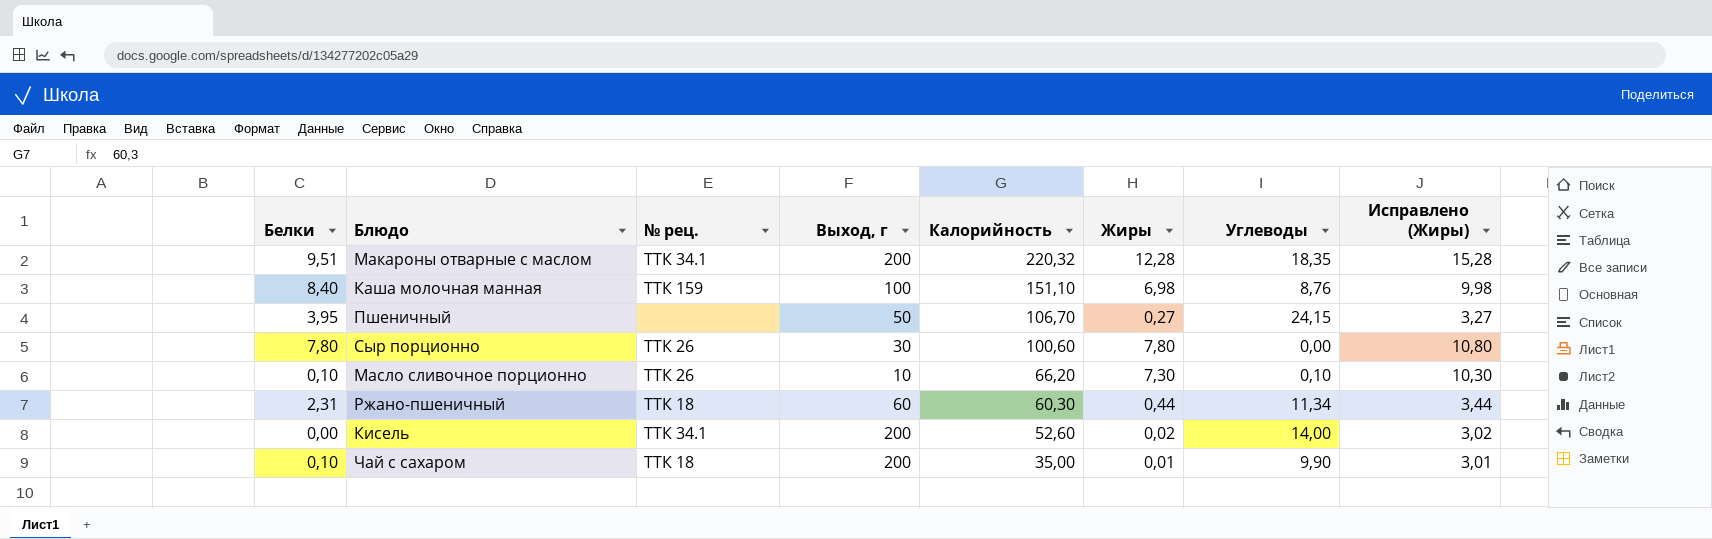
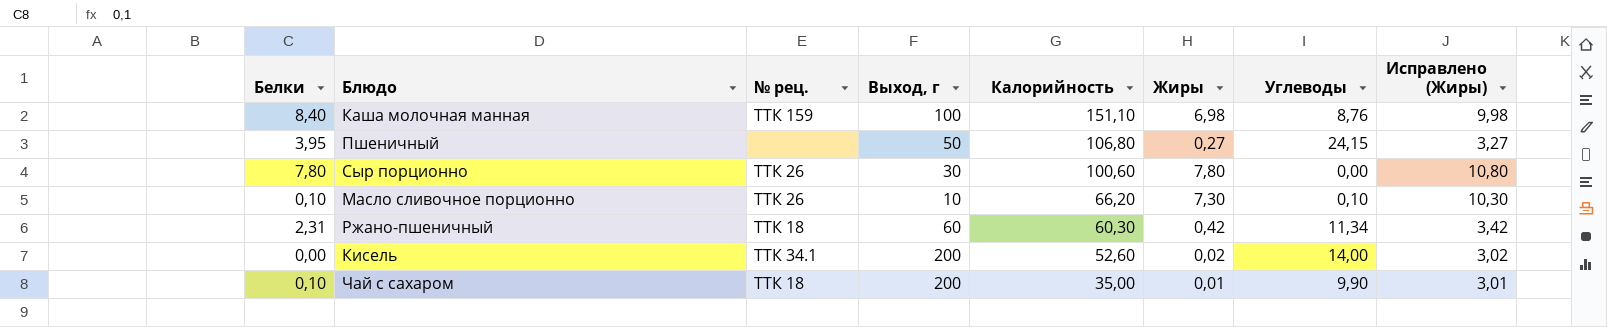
row Макароны отварные с маслом: 9,51 | ТТК 34.1 | 200 | 220,32 | 12,28 | 18,35 | 15,28 -> none
Пшеничный | Калорийность: 106,70 -> 106,80
Ржано-пшеничный | Жиры: 0,44 -> 0,42
Ржано-пшеничный | Исправлено (Жиры): 3,44 -> 3,42

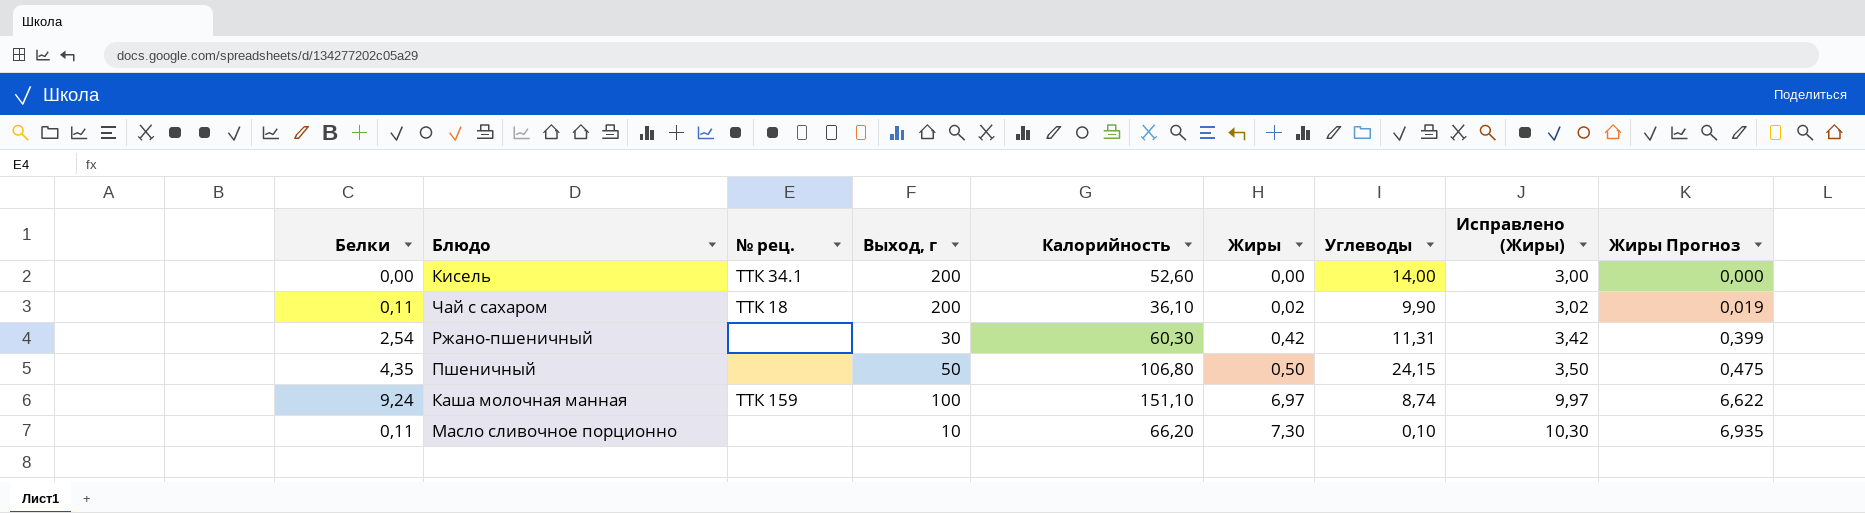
row order: Калорийность descending -> Жиры ascending
column Жиры Прогноз | formula: none -> [Жиры] * 0,95
row Сыр порционно: 7,80 | ТТК 26 | 30 | 100,60 | 7,80 | 0,00 | 10,80 -> none
Кисель | Жиры: 0,02 -> 0,00
Кисель | Исправлено (Жиры): 3,02 -> 3,00
Чай с сахаром | Белки: 0,10 -> 0,11
Чай с сахаром | Калорийность: 35,00 -> 36,10
Чай с сахаром | Жиры: 0,01 -> 0,02
Чай с сахаром | Исправлено (Жиры): 3,01 -> 3,02
Ржано-пшеничный | Белки: 2,31 -> 2,54
Ржано-пшеничный | № рец.: ТТК 18 -> none
Ржано-пшеничный | Выход, г: 60 -> 30
Ржано-пшеничный | Углеводы: 11,34 -> 11,31
Пшеничный | Белки: 3,95 -> 4,35
Пшеничный | Жиры: 0,27 -> 0,50
Пшеничный | Исправлено (Жиры): 3,27 -> 3,50
Каша молочная манная | Белки: 8,40 -> 9,24
Каша молочная манная | Жиры: 6,98 -> 6,97
Каша молочная манная | Углеводы: 8,76 -> 8,74
Каша молочная манная | Исправлено (Жиры): 9,98 -> 9,97
Масло сливочное порционно | Белки: 0,10 -> 0,11
Масло сливочное порционно | № рец.: ТТК 26 -> none

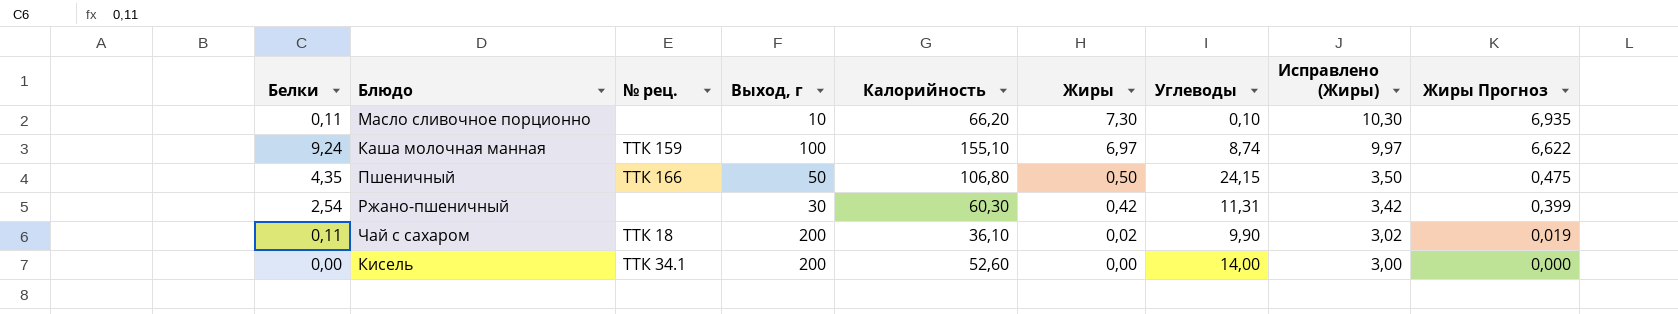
row order: Жиры ascending -> Жиры descending
Каша молочная манная | Калорийность: 151,10 -> 155,10
Пшеничный | № рец.: none -> ТТК 166

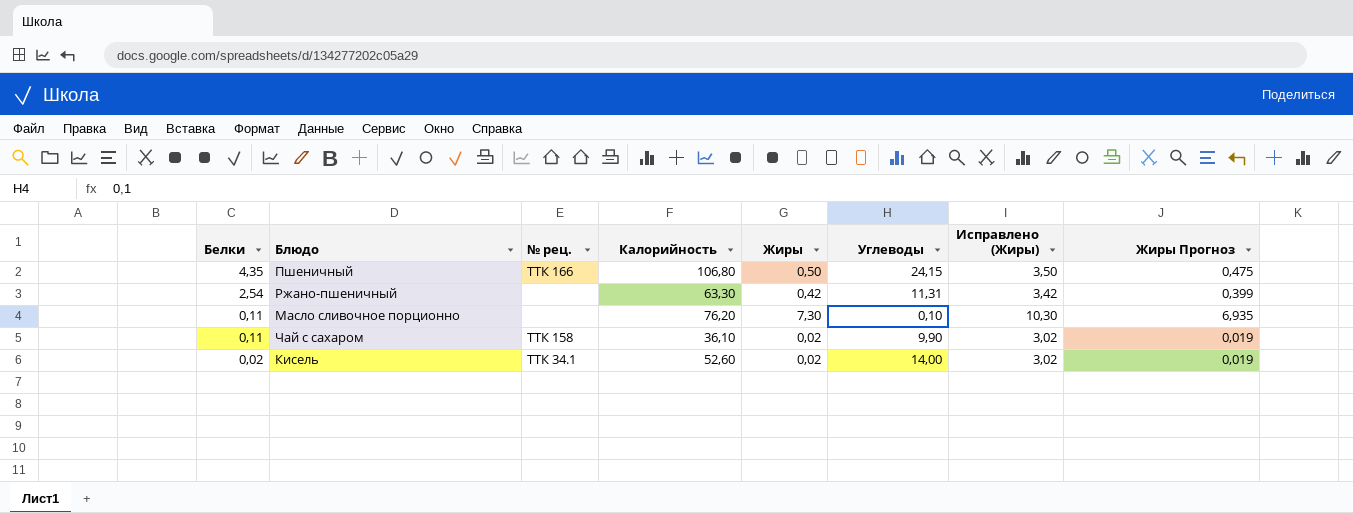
row order: Жиры descending -> Белки descending
column Выход, г | position: 4 -> none
row Каша молочная манная: 9,24 | ТТК 159 | 100 | 155,10 | 6,97 | 8,74 | 9,97 | 6,622 -> none
Ржано-пшеничный | Калорийность: 60,30 -> 63,30
Масло сливочное порционно | Калорийность: 66,20 -> 76,20
Чай с сахаром | № рец.: ТТК 18 -> ТТК 158
Кисель | Белки: 0,00 -> 0,02
Кисель | Жиры: 0,00 -> 0,02
Кисель | Исправлено (Жиры): 3,00 -> 3,02
Кисель | Жиры Прогноз: 0,000 -> 0,019

